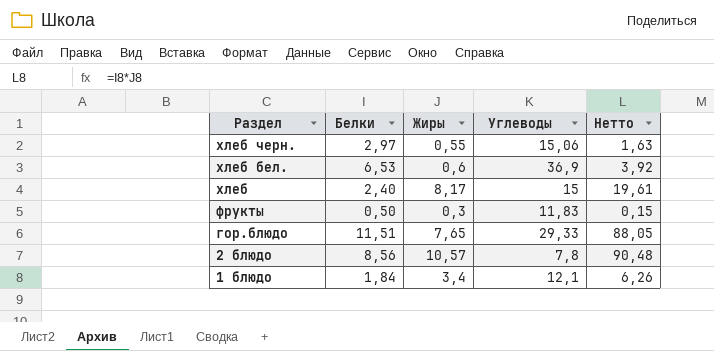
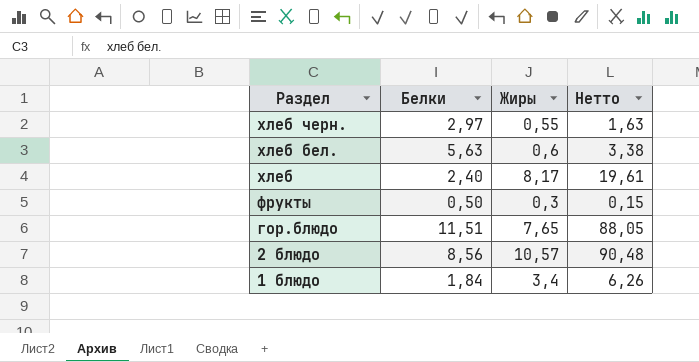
column Углеводы | position: 4 -> none
хлеб бел. | Белки: 6,53 -> 5,63
хлеб бел. | Нетто: 3,92 -> 3,38

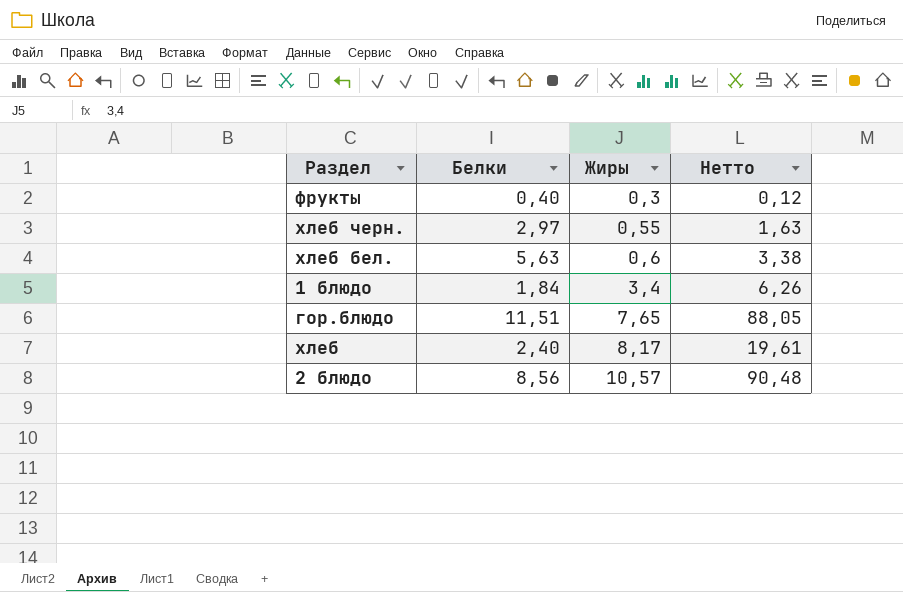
row order: Раздел descending -> Жиры ascending
фрукты | Белки: 0,50 -> 0,40
фрукты | Нетто: 0,15 -> 0,12

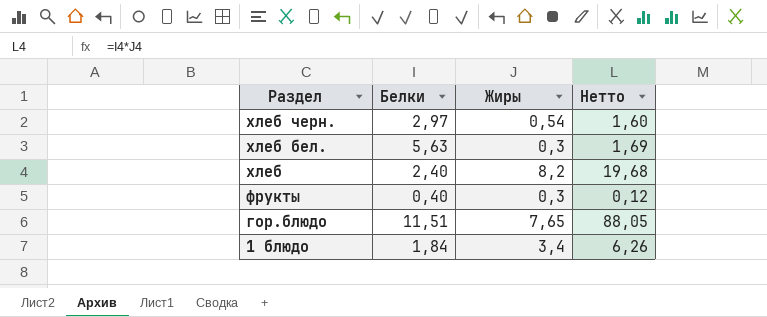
row order: Жиры ascending -> Раздел descending
row 2 блюдо: 8,56 | 10,57 | 90,48 -> none
хлеб черн. | Жиры: 0,55 -> 0,54
хлеб черн. | Нетто: 1,63 -> 1,60
хлеб бел. | Жиры: 0,6 -> 0,3
хлеб бел. | Нетто: 3,38 -> 1,69
хлеб | Жиры: 8,17 -> 8,2
хлеб | Нетто: 19,61 -> 19,68

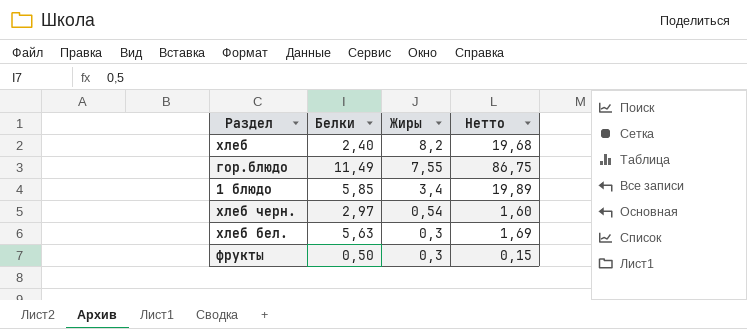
row order: Раздел descending -> Жиры descending
гор.блюдо | Белки: 11,51 -> 11,49
гор.блюдо | Жиры: 7,65 -> 7,55
гор.блюдо | Нетто: 88,05 -> 86,75
1 блюдо | Белки: 1,84 -> 5,85
1 блюдо | Нетто: 6,26 -> 19,89
фрукты | Белки: 0,40 -> 0,50
фрукты | Нетто: 0,12 -> 0,15

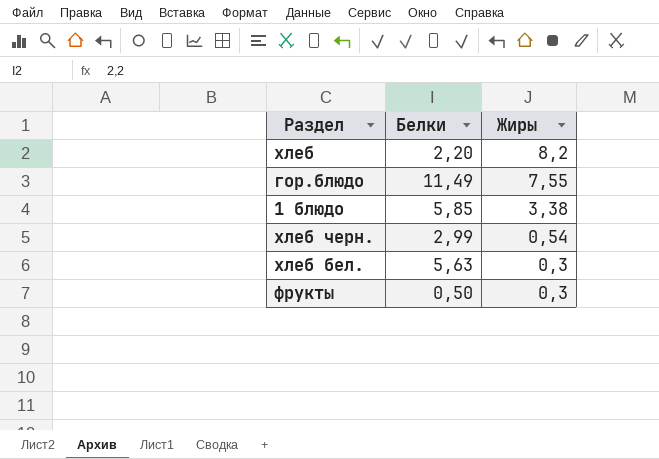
column Нетто | formula: [Белки] * [Жиры] -> none
хлеб | Белки: 2,40 -> 2,20
1 блюдо | Жиры: 3,4 -> 3,38
хлеб черн. | Белки: 2,97 -> 2,99

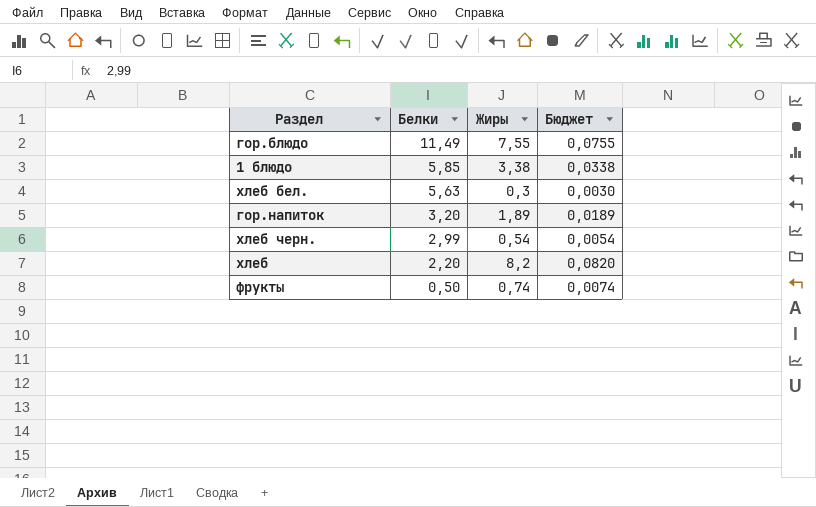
row order: Жиры descending -> Белки descending
column Бюджет | formula: none -> [Жиры] * 0,01
row гор.напиток: none -> 3,20 | 1,89 | 0,0189
фрукты | Жиры: 0,3 -> 0,74

